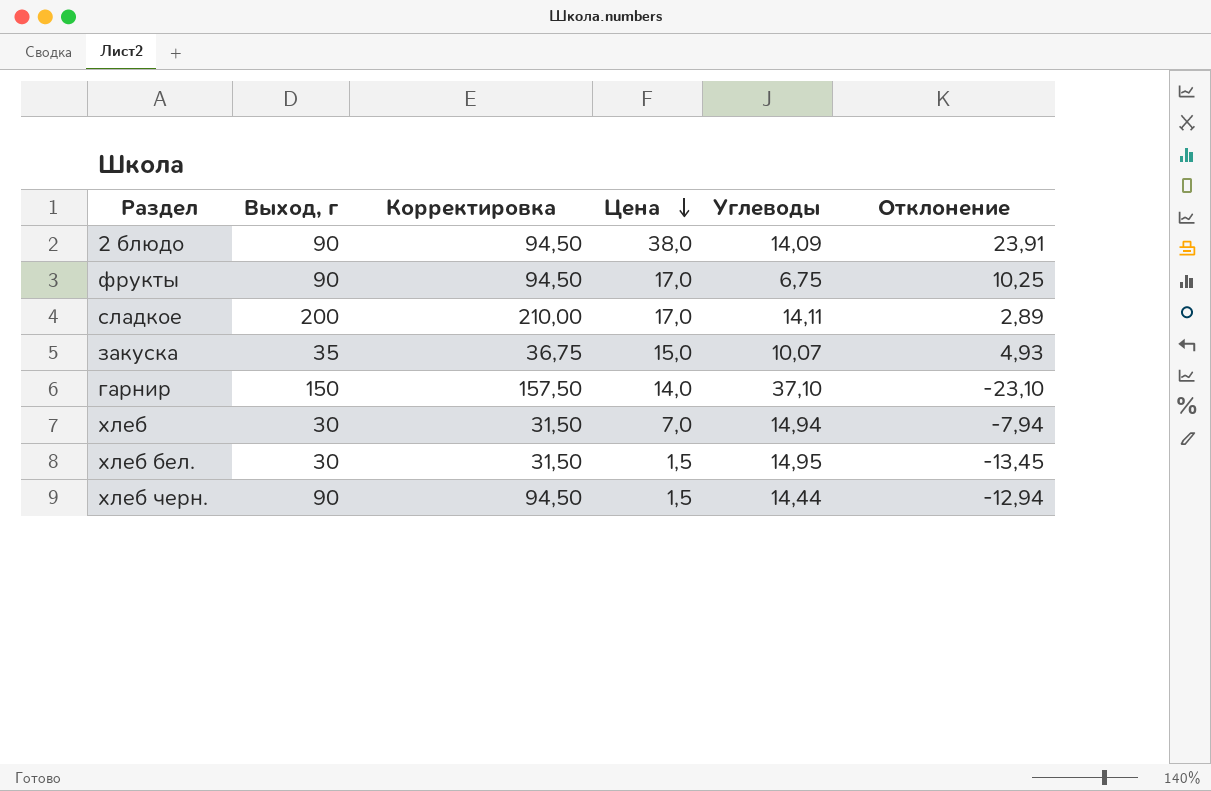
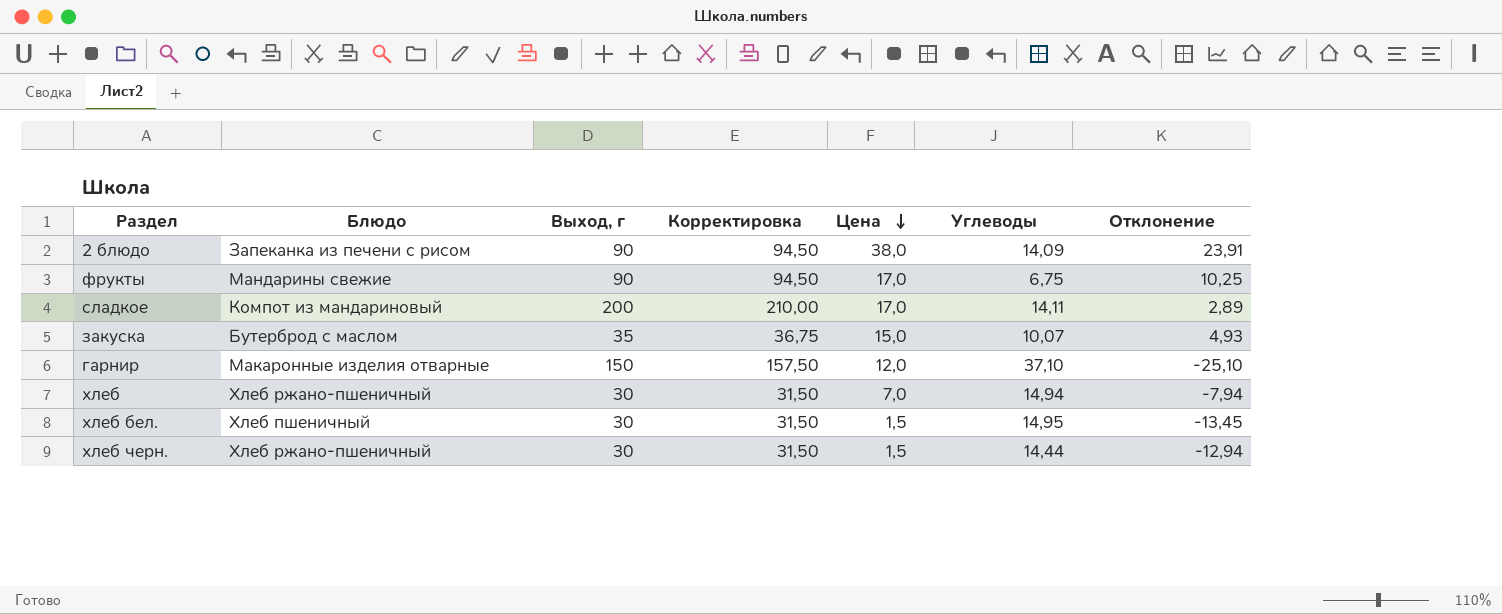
column Блюдо | position: none -> 2
гарнир | Цена: 14,0 -> 12,0
гарнир | Отклонение: -23,10 -> -25,10
хлеб черн. | Выход, г: 90 -> 30
хлеб черн. | Корректировка: 94,50 -> 31,50

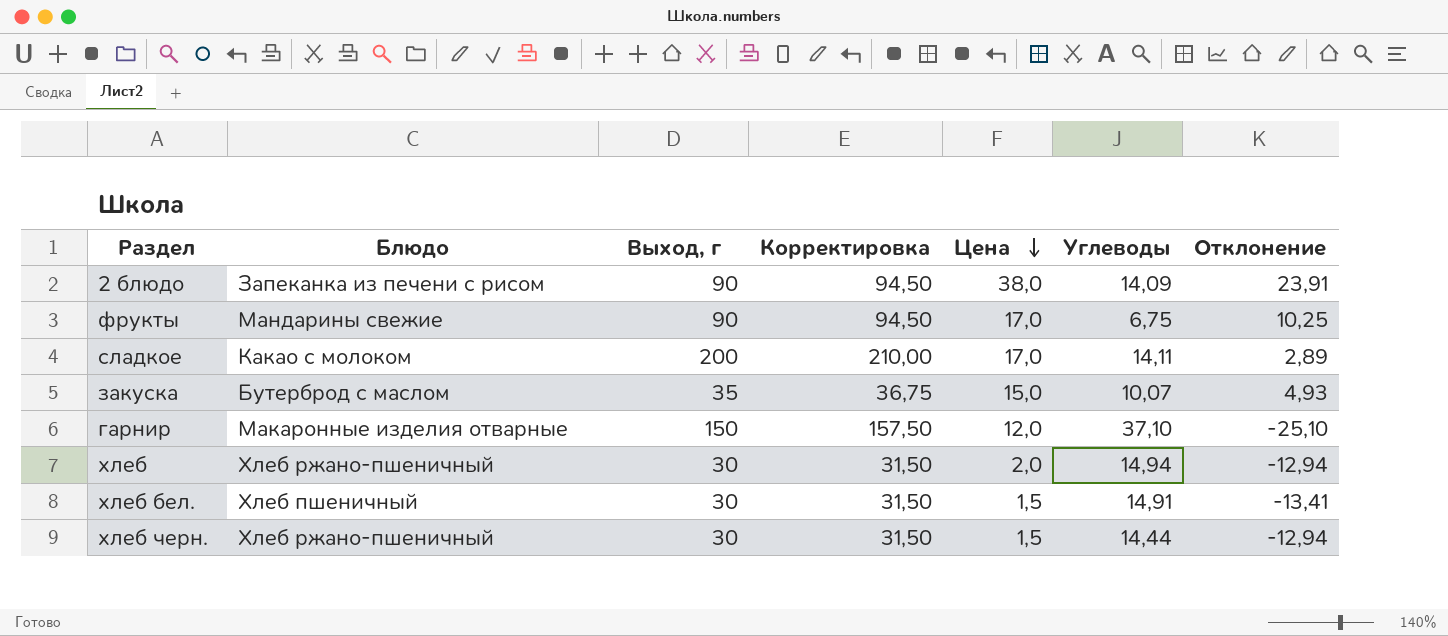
сладкое | Блюдо: Компот из мандариновый -> Какао с молоком
хлеб | Цена: 7,0 -> 2,0
хлеб | Отклонение: -7,94 -> -12,94
хлеб бел. | Углеводы: 14,95 -> 14,91
хлеб бел. | Отклонение: -13,45 -> -13,41

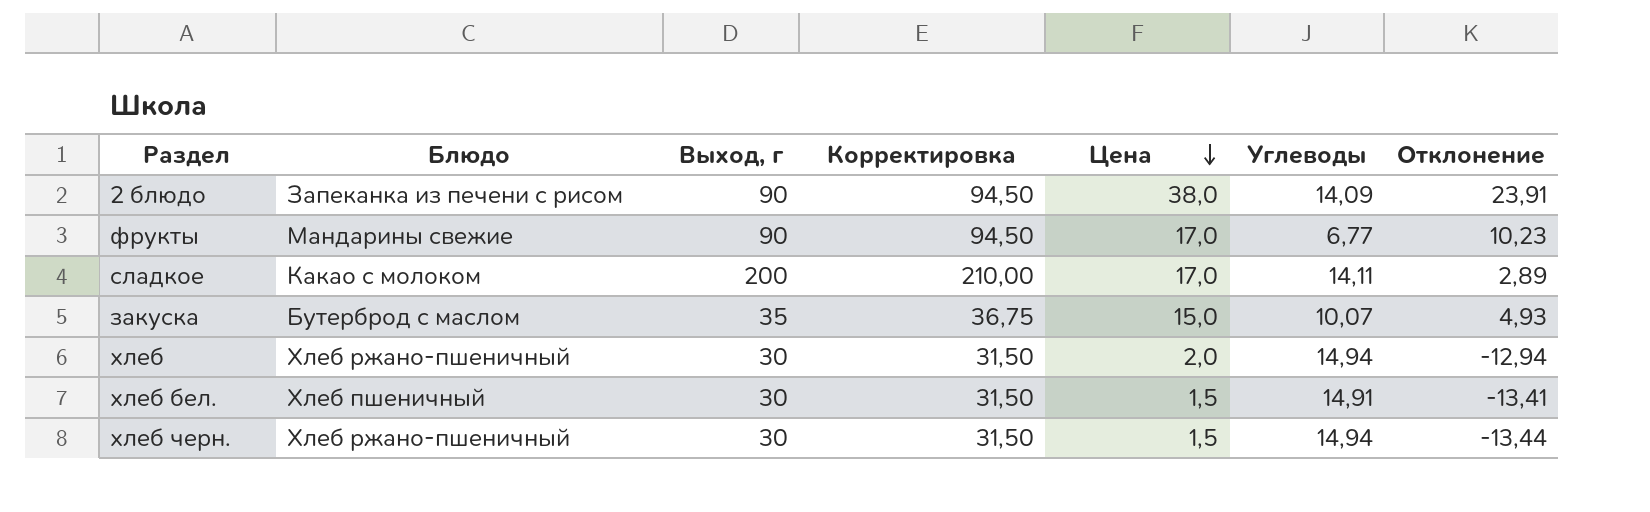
row гарнир: Макаронные изделия отварные | 150 | 157,50 | 12,0 | 37,10 | -25,10 -> none
фрукты | Углеводы: 6,75 -> 6,77
фрукты | Отклонение: 10,25 -> 10,23
хлеб черн. | Углеводы: 14,44 -> 14,94
хлеб черн. | Отклонение: -12,94 -> -13,44

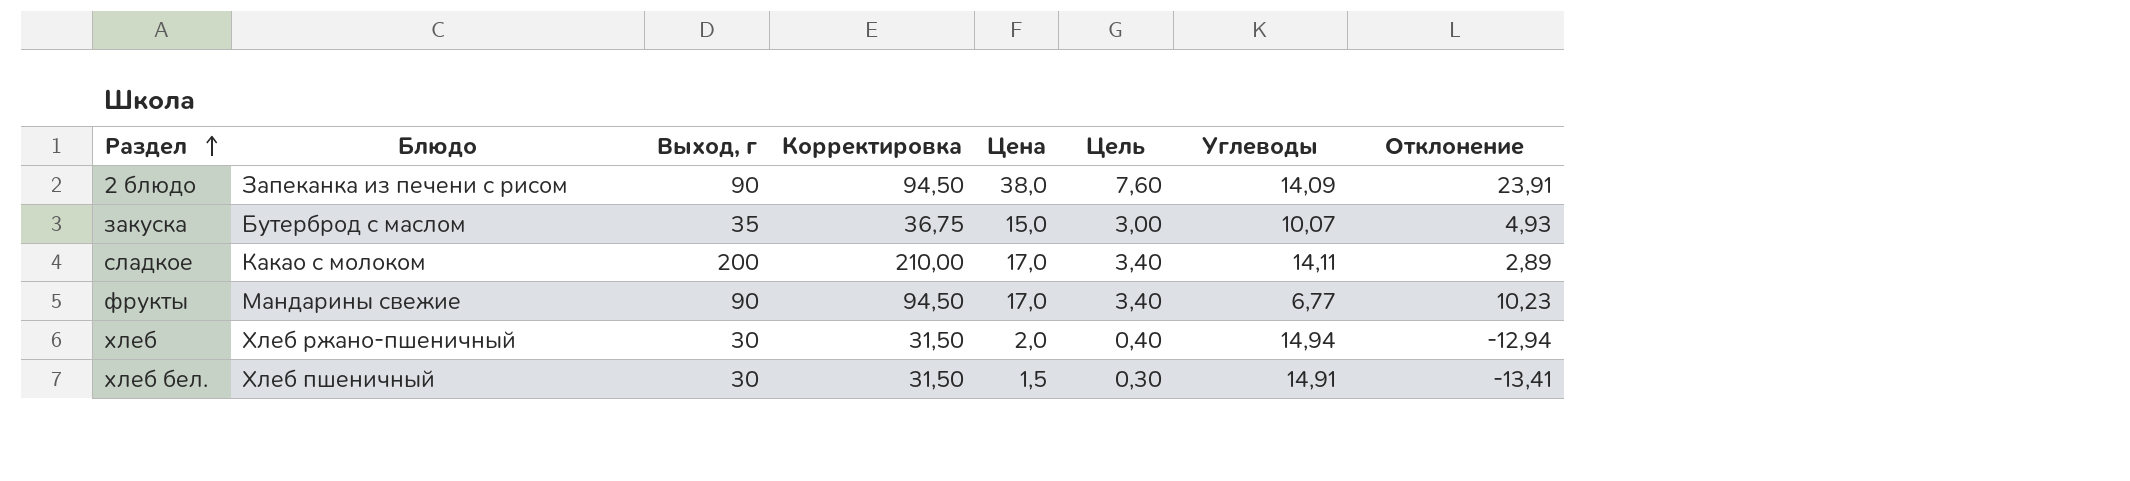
row order: Цена descending -> Раздел ascending
column Цель | formula: none -> [Цена] * 0,2
row хлеб черн.: Хлеб ржано-пшеничный | 30 | 31,50 | 1,5 | 14,94 | -13,44 -> none

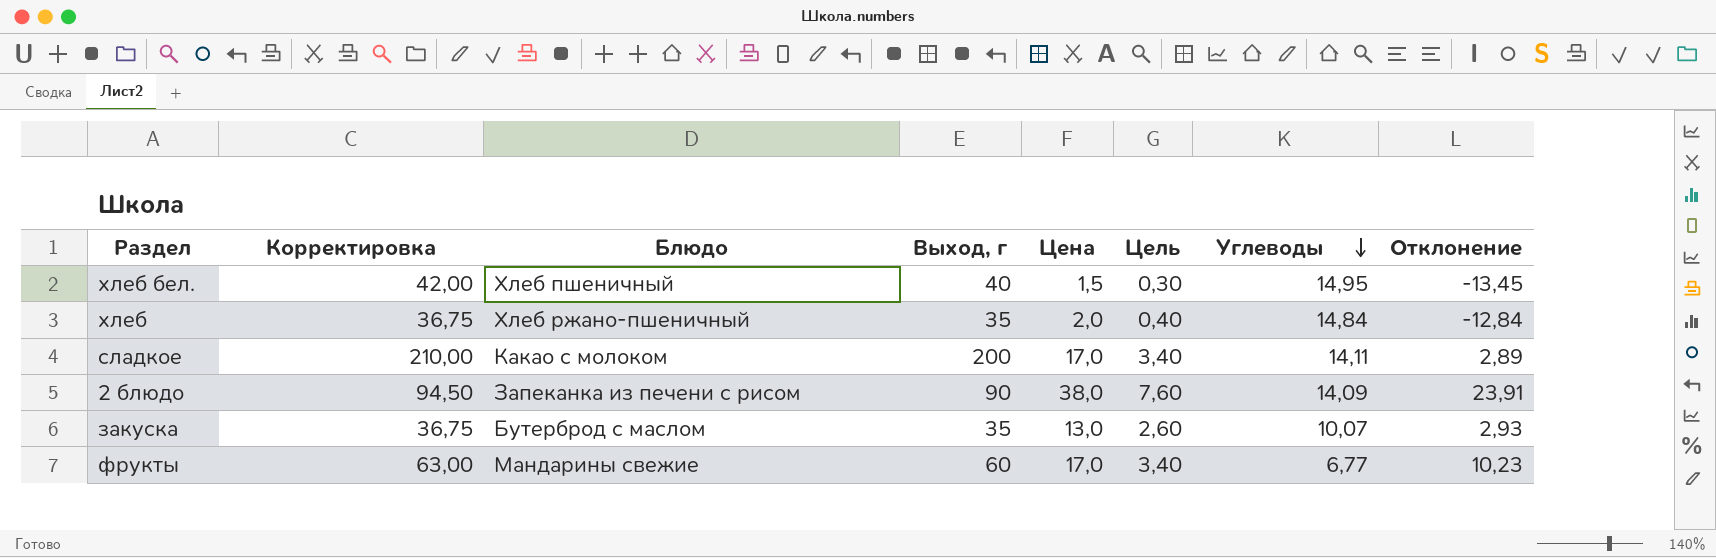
row order: Раздел ascending -> Углеводы descending
column Корректировка | position: 4 -> 2
хлеб бел. | Корректировка: 31,50 -> 42,00
хлеб бел. | Выход, г: 30 -> 40
хлеб бел. | Углеводы: 14,91 -> 14,95
хлеб бел. | Отклонение: -13,41 -> -13,45
хлеб | Корректировка: 31,50 -> 36,75
хлеб | Выход, г: 30 -> 35
хлеб | Углеводы: 14,94 -> 14,84
хлеб | Отклонение: -12,94 -> -12,84
закуска | Цена: 15,0 -> 13,0
закуска | Цель: 3,00 -> 2,60
закуска | Отклонение: 4,93 -> 2,93
фрукты | Корректировка: 94,50 -> 63,00
фрукты | Выход, г: 90 -> 60

